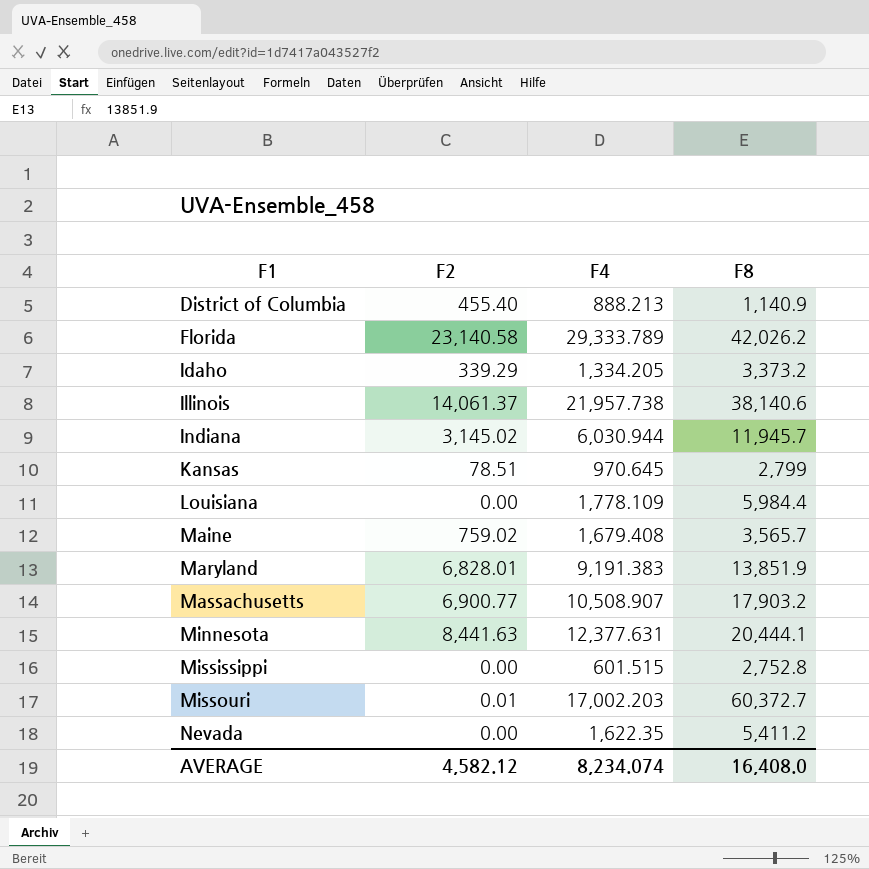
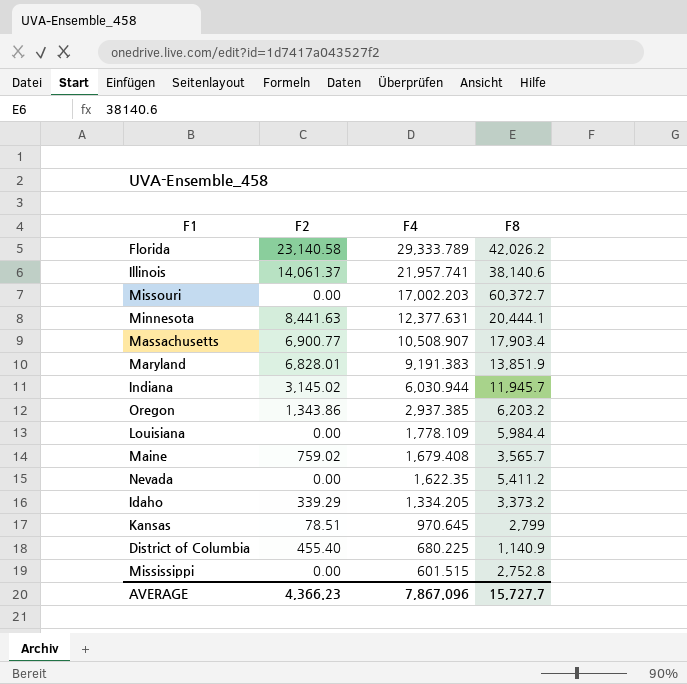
row order: F1 ascending -> F4 descending
Illinois | F4: 21,957.738 -> 21,957.741
Missouri | F2: 0.01 -> 0.00
Massachusetts | F8: 17,903.2 -> 17,903.4
row Oregon: none -> 1,343.86 | 2,937.385 | 6,203.2
District of Columbia | F4: 888.213 -> 680.225
AVERAGE | F2: 4,582.12 -> 4,366.23
AVERAGE | F4: 8,234.074 -> 7,867.096
AVERAGE | F8: 16,408.0 -> 15,727.7

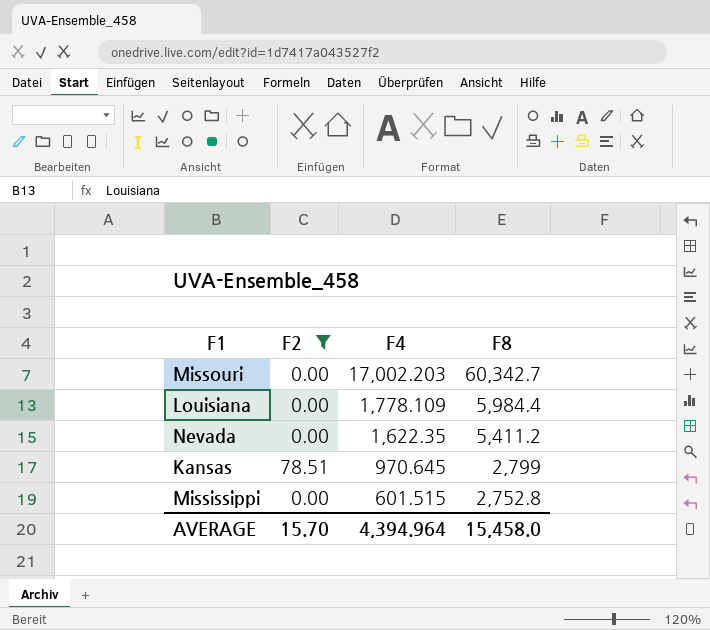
filter: none -> F2 <= 78.51
Missouri | F8: 60,372.7 -> 60,342.7
AVERAGE | F2: 4,366.23 -> 15.70
AVERAGE | F4: 7,867.096 -> 4,394.964
AVERAGE | F8: 15,727.7 -> 15,458.0

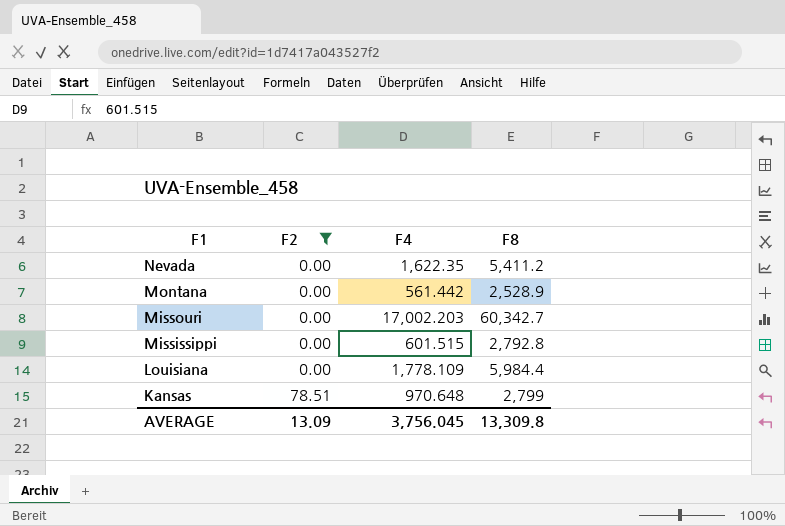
row order: F4 descending -> F1 descending
row Montana: none -> 0.00 | 561.442 | 2,528.9
Mississippi | F8: 2,752.8 -> 2,792.8
Kansas | F4: 970.645 -> 970.648
AVERAGE | F2: 15.70 -> 13.09
AVERAGE | F4: 4,394.964 -> 3,756.045
AVERAGE | F8: 15,458.0 -> 13,309.8

